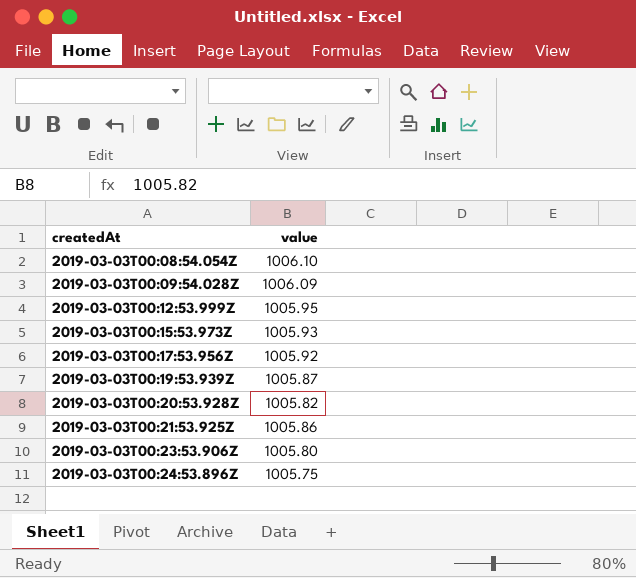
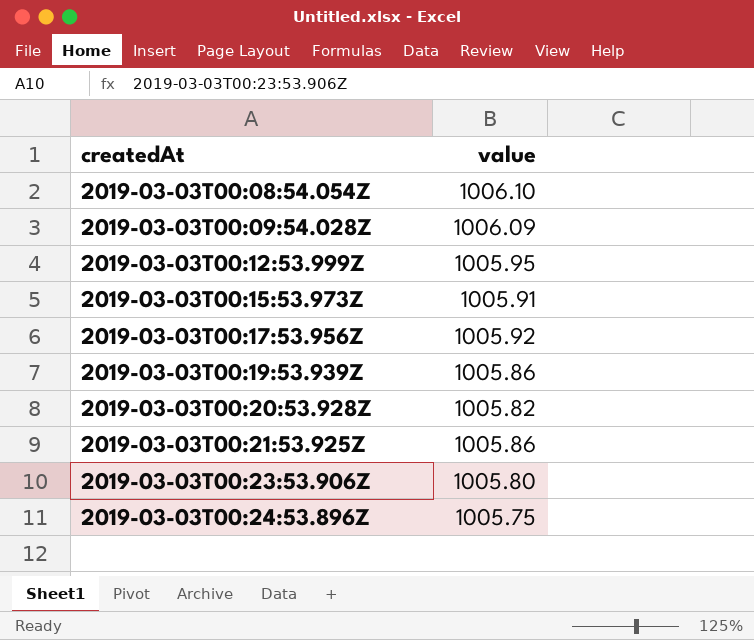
2019-03-03T00:15:53.973Z | value: 1005.93 -> 1005.91
2019-03-03T00:19:53.939Z | value: 1005.87 -> 1005.86

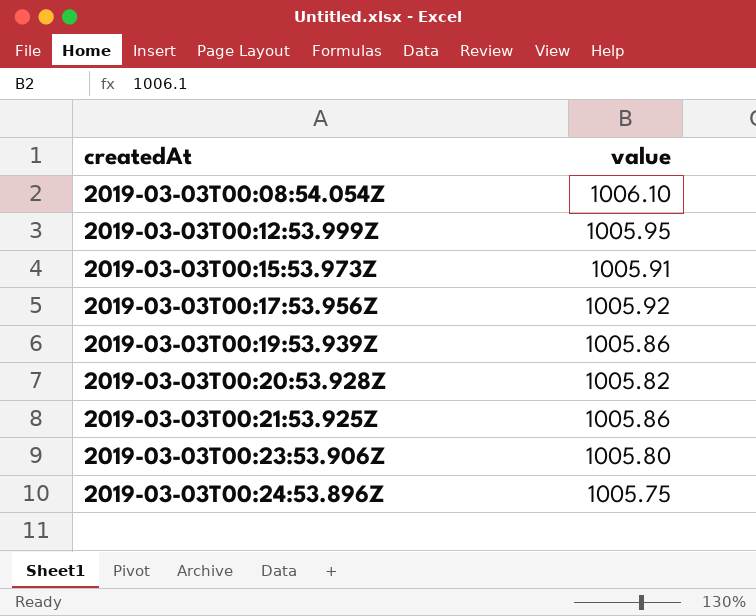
row 2019-03-03T00:09:54.028Z: 1006.09 -> none

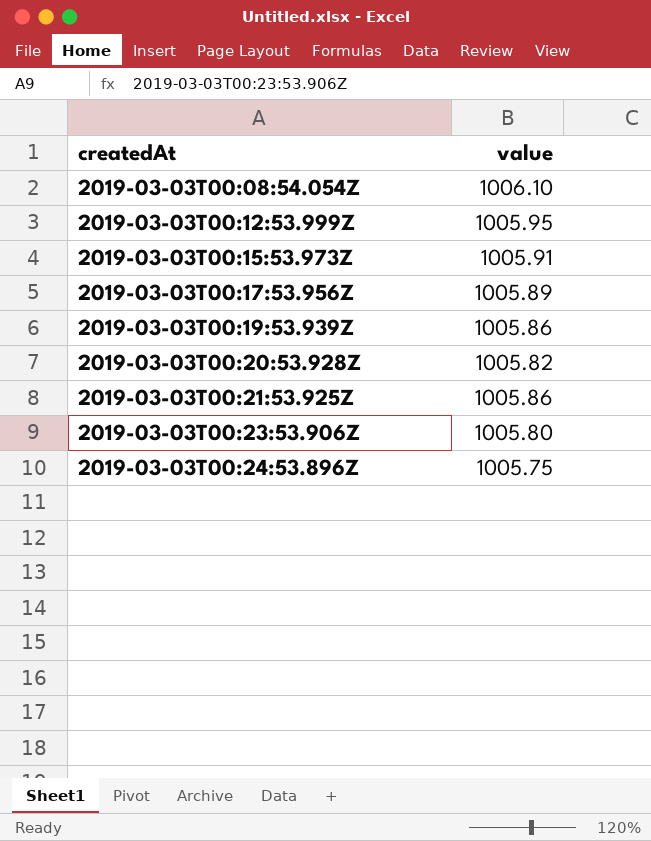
2019-03-03T00:17:53.956Z | value: 1005.92 -> 1005.89

